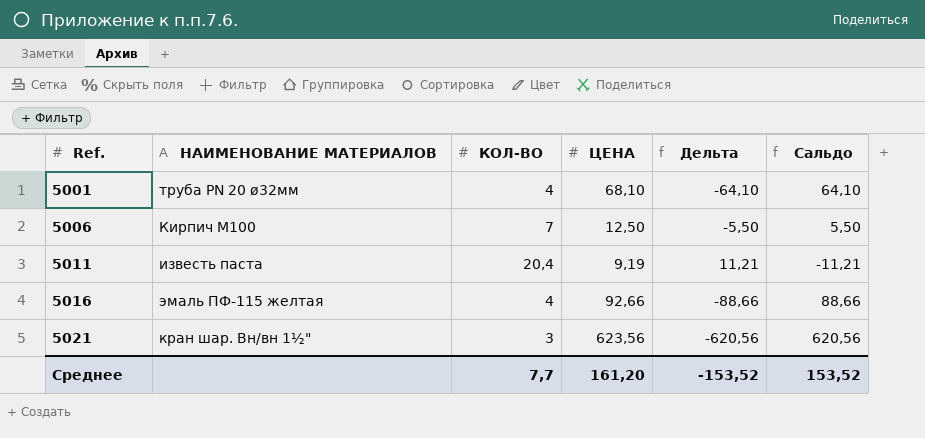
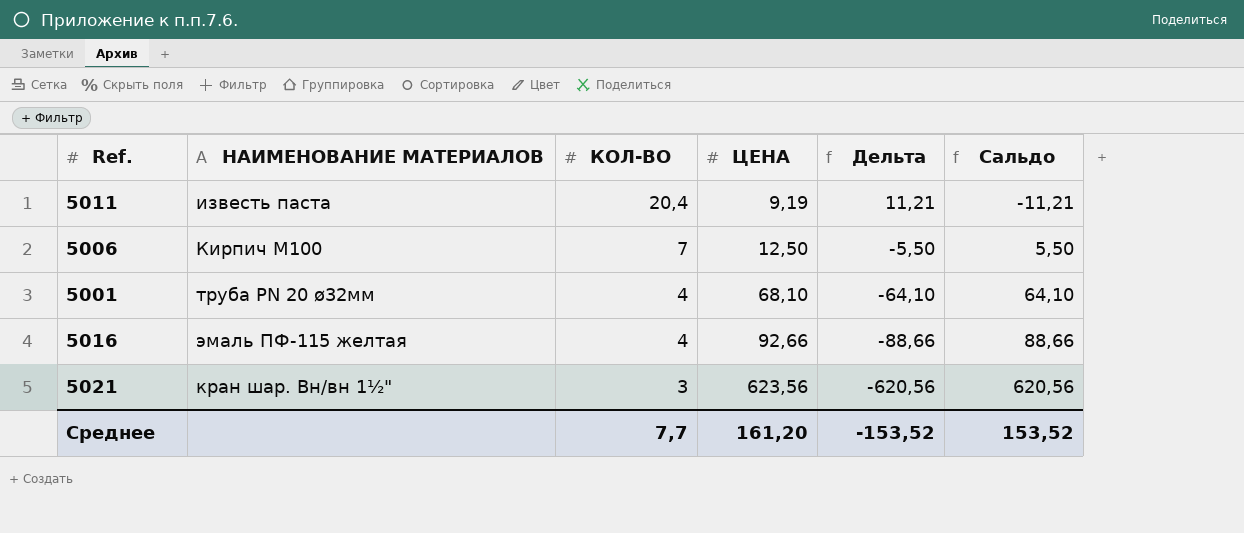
row order: Ref. ascending -> КОЛ-ВО descending

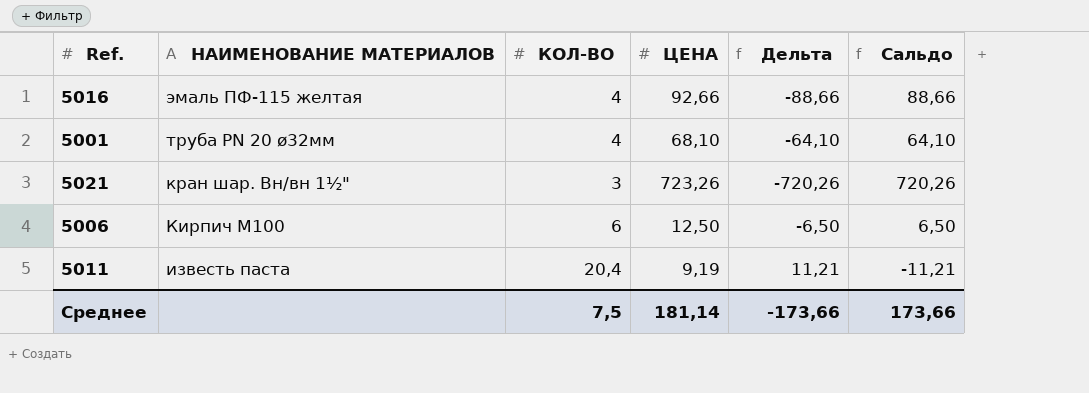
row order: КОЛ-ВО descending -> НАИМЕНОВАНИЕ МАТЕРИАЛОВ descending
5021 | ЦЕНА: 623,56 -> 723,26
5021 | Дельта: -620,56 -> -720,26
5021 | Сальдо: 620,56 -> 720,26
5006 | КОЛ-ВО: 7 -> 6
5006 | Дельта: -5,50 -> -6,50
5006 | Сальдо: 5,50 -> 6,50
Среднее | КОЛ-ВО: 7,7 -> 7,5
Среднее | ЦЕНА: 161,20 -> 181,14
Среднее | Дельта: -153,52 -> -173,66
Среднее | Сальдо: 153,52 -> 173,66

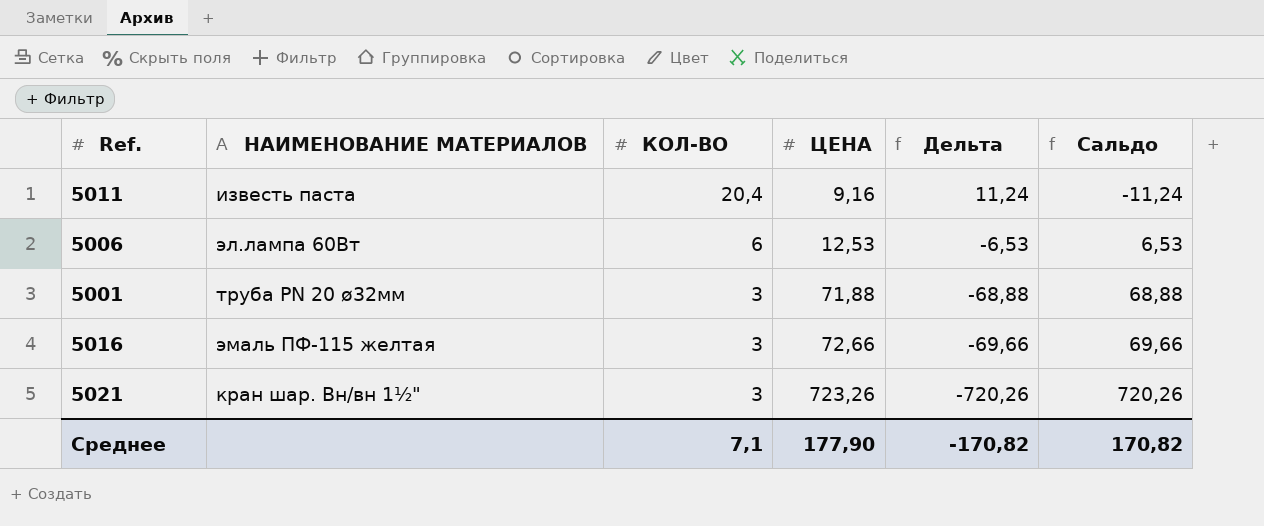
row order: НАИМЕНОВАНИЕ МАТЕРИАЛОВ descending -> КОЛ-ВО descending
5011 | ЦЕНА: 9,19 -> 9,16
5011 | Дельта: 11,21 -> 11,24
5011 | Сальдо: -11,21 -> -11,24
5006 | НАИМЕНОВАНИЕ МАТЕРИАЛОВ: Кирпич М100 -> эл.лампа 60Вт
5006 | ЦЕНА: 12,50 -> 12,53
5006 | Дельта: -6,50 -> -6,53
5006 | Сальдо: 6,50 -> 6,53
5001 | КОЛ-ВО: 4 -> 3
5001 | ЦЕНА: 68,10 -> 71,88
5001 | Дельта: -64,10 -> -68,88
5001 | Сальдо: 64,10 -> 68,88
5016 | КОЛ-ВО: 4 -> 3
5016 | ЦЕНА: 92,66 -> 72,66
5016 | Дельта: -88,66 -> -69,66
5016 | Сальдо: 88,66 -> 69,66
Среднее | КОЛ-ВО: 7,5 -> 7,1
Среднее | ЦЕНА: 181,14 -> 177,90
Среднее | Дельта: -173,66 -> -170,82
Среднее | Сальдо: 173,66 -> 170,82

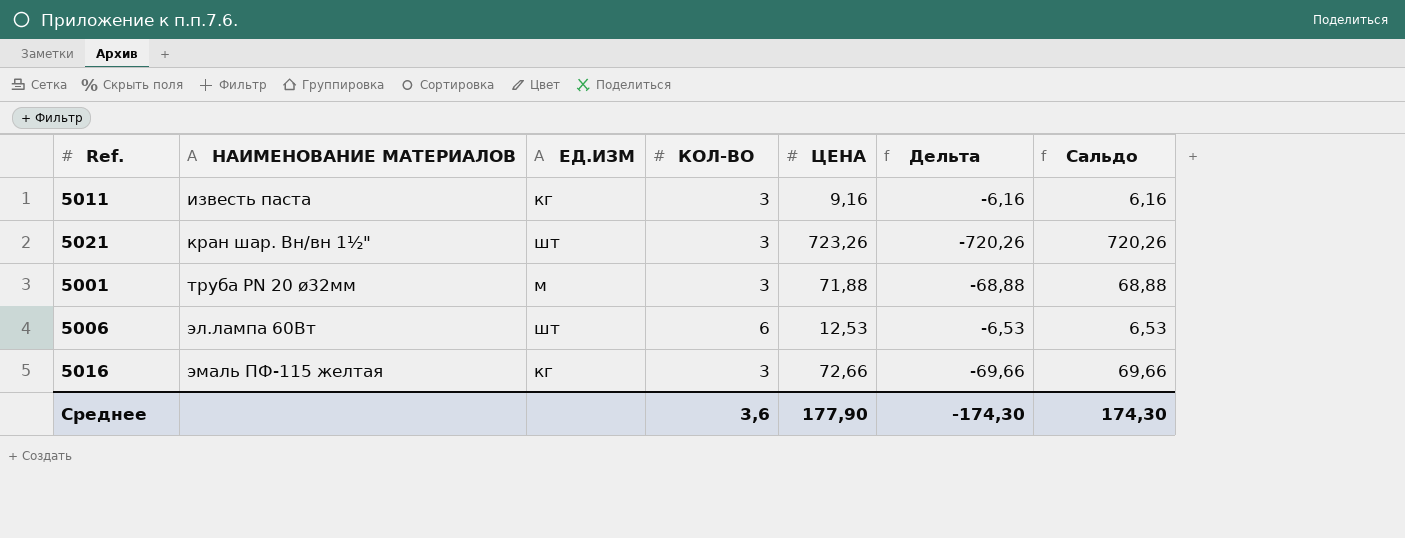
row order: КОЛ-ВО descending -> НАИМЕНОВАНИЕ МАТЕРИАЛОВ ascending
column ЕД.ИЗМ | position: none -> 3
5011 | КОЛ-ВО: 20,4 -> 3
5011 | Дельта: 11,24 -> -6,16
5011 | Сальдо: -11,24 -> 6,16
Среднее | КОЛ-ВО: 7,1 -> 3,6
Среднее | Дельта: -170,82 -> -174,30
Среднее | Сальдо: 170,82 -> 174,30

